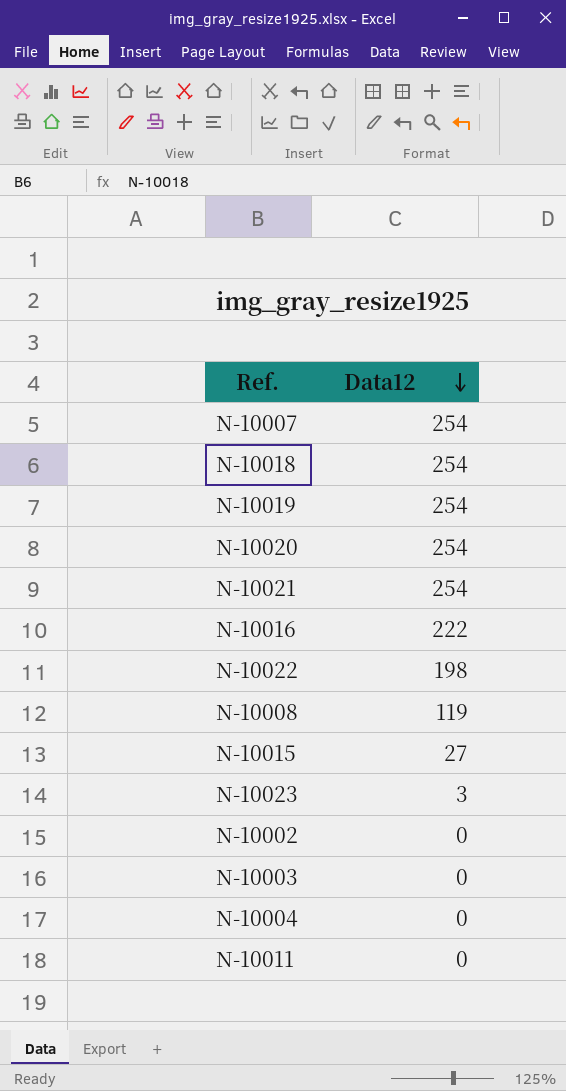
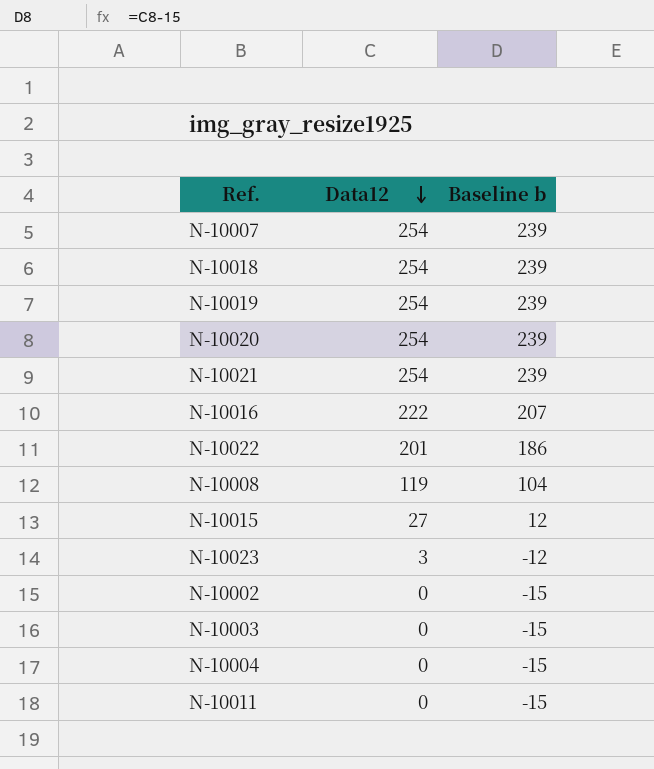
column Baseline b | formula: none -> [Data12] - 15
N-10022 | Data12: 198 -> 201

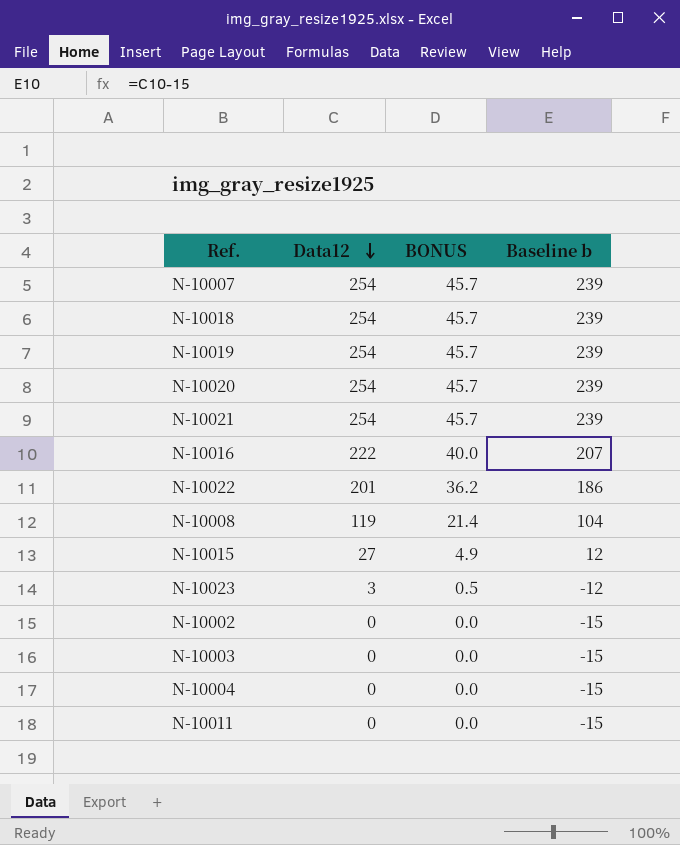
column BONUS | formula: none -> [Data12] * 0.18

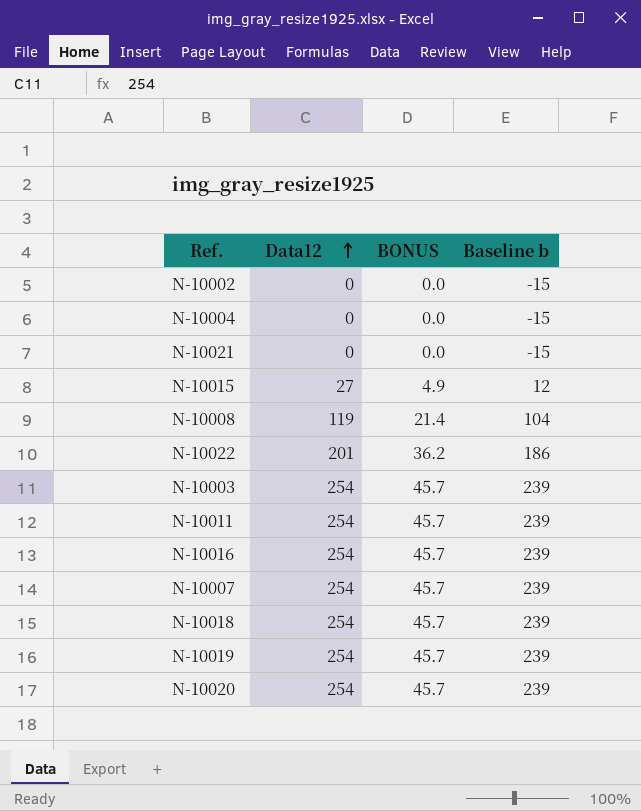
row order: Data12 descending -> Data12 ascending
row N-10023: 3 | 0.5 | -12 -> none
N-10021 | Data12: 254 -> 0
N-10021 | BONUS: 45.7 -> 0.0
N-10021 | Baseline b: 239 -> -15
N-10003 | Data12: 0 -> 254
N-10003 | BONUS: 0.0 -> 45.7
N-10003 | Baseline b: -15 -> 239
N-10011 | Data12: 0 -> 254
N-10011 | BONUS: 0.0 -> 45.7
N-10011 | Baseline b: -15 -> 239
N-10016 | Data12: 222 -> 254
N-10016 | BONUS: 40.0 -> 45.7
N-10016 | Baseline b: 207 -> 239

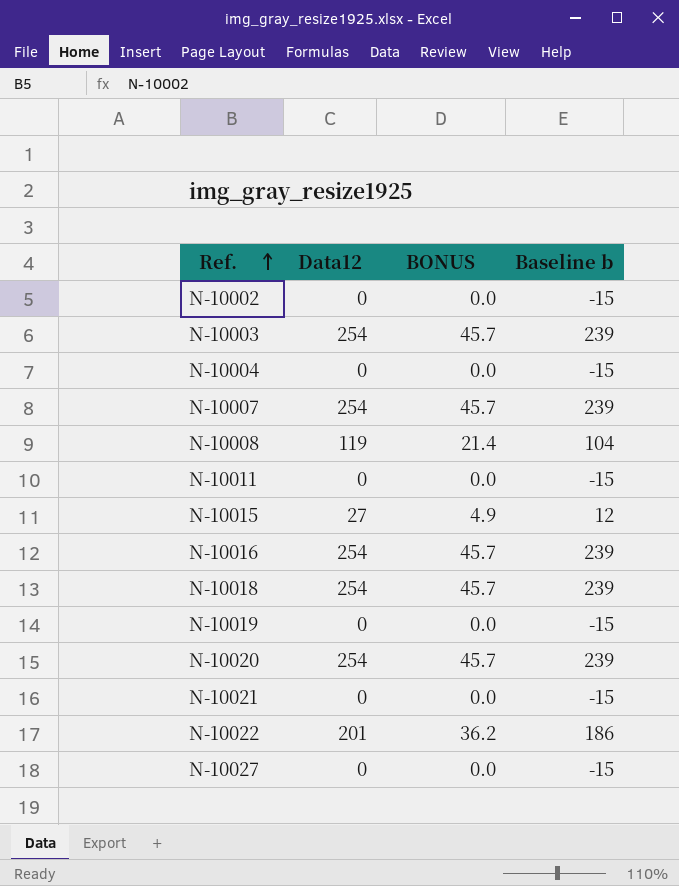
row order: Data12 ascending -> Ref. ascending
N-10011 | Data12: 254 -> 0
N-10011 | BONUS: 45.7 -> 0.0
N-10011 | Baseline b: 239 -> -15
N-10019 | Data12: 254 -> 0
N-10019 | BONUS: 45.7 -> 0.0
N-10019 | Baseline b: 239 -> -15
row N-10027: none -> 0 | 0.0 | -15

